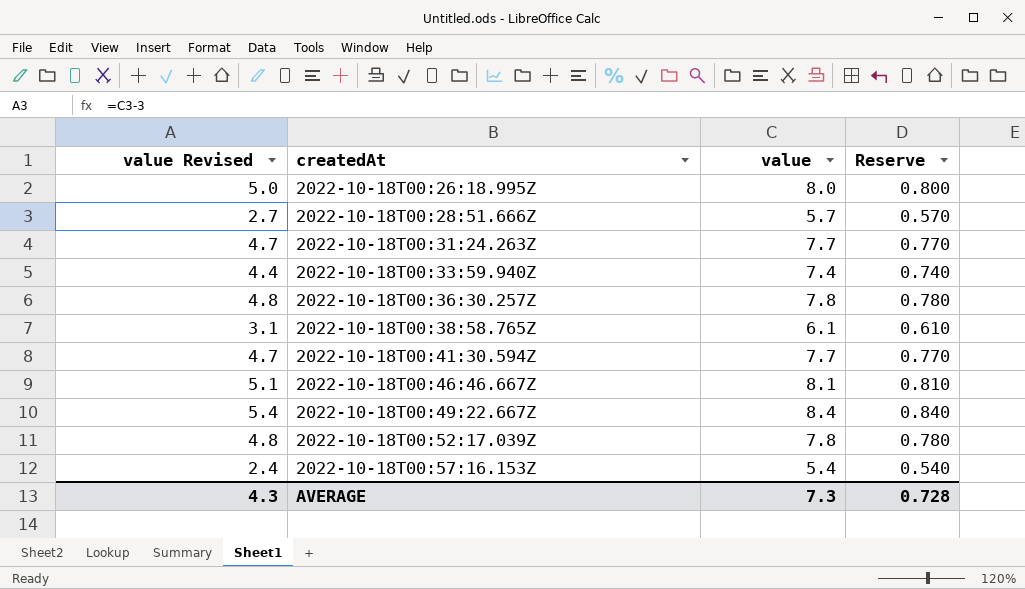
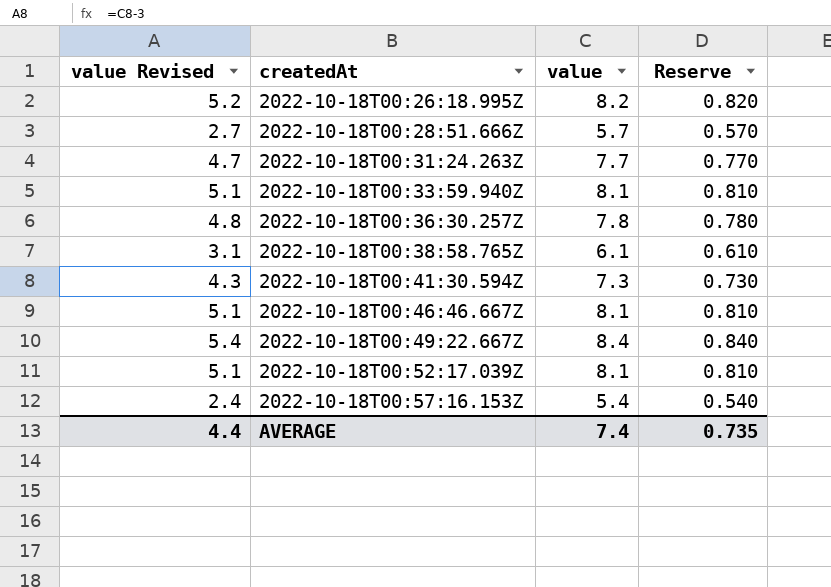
2022-10-18T00:26:18.995Z | value Revised: 5.0 -> 5.2
2022-10-18T00:26:18.995Z | value: 8.0 -> 8.2
2022-10-18T00:26:18.995Z | Reserve: 0.800 -> 0.820
2022-10-18T00:33:59.940Z | value Revised: 4.4 -> 5.1
2022-10-18T00:33:59.940Z | value: 7.4 -> 8.1
2022-10-18T00:33:59.940Z | Reserve: 0.740 -> 0.810
2022-10-18T00:41:30.594Z | value Revised: 4.7 -> 4.3
2022-10-18T00:41:30.594Z | value: 7.7 -> 7.3
2022-10-18T00:41:30.594Z | Reserve: 0.770 -> 0.730
2022-10-18T00:52:17.039Z | value Revised: 4.8 -> 5.1
2022-10-18T00:52:17.039Z | value: 7.8 -> 8.1
2022-10-18T00:52:17.039Z | Reserve: 0.780 -> 0.810
AVERAGE | value Revised: 4.3 -> 4.4
AVERAGE | value: 7.3 -> 7.4
AVERAGE | Reserve: 0.728 -> 0.735

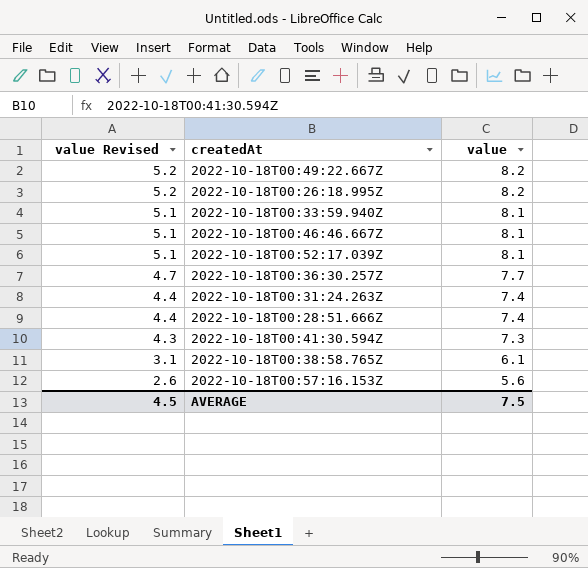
row order: createdAt ascending -> value Revised descending
column Reserve | formula: [value] * 0.1 -> none
2022-10-18T00:49:22.667Z | value Revised: 5.4 -> 5.2
2022-10-18T00:49:22.667Z | value: 8.4 -> 8.2
2022-10-18T00:36:30.257Z | value Revised: 4.8 -> 4.7
2022-10-18T00:36:30.257Z | value: 7.8 -> 7.7
2022-10-18T00:31:24.263Z | value Revised: 4.7 -> 4.4
2022-10-18T00:31:24.263Z | value: 7.7 -> 7.4
2022-10-18T00:28:51.666Z | value Revised: 2.7 -> 4.4
2022-10-18T00:28:51.666Z | value: 5.7 -> 7.4
2022-10-18T00:57:16.153Z | value Revised: 2.4 -> 2.6
2022-10-18T00:57:16.153Z | value: 5.4 -> 5.6
AVERAGE | value Revised: 4.4 -> 4.5
AVERAGE | value: 7.4 -> 7.5

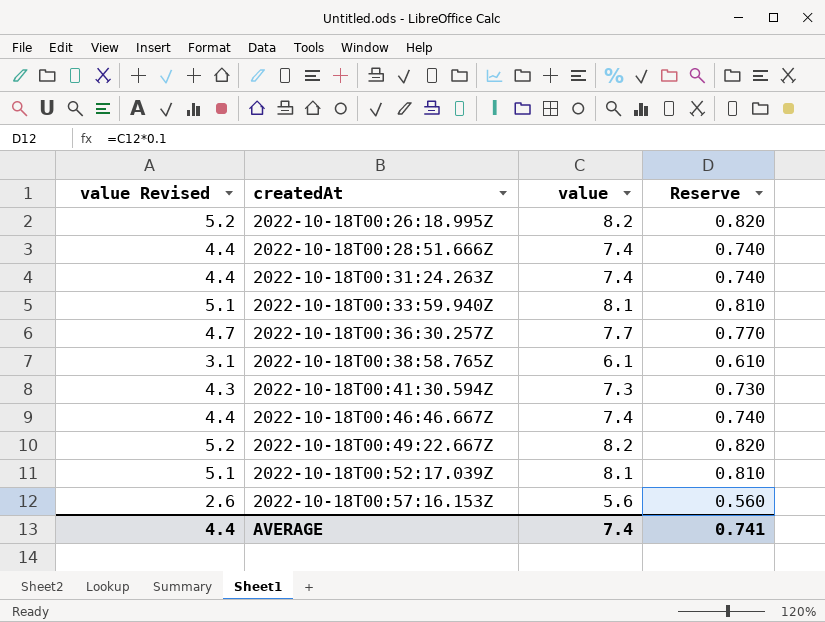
row order: value Revised descending -> createdAt ascending
column Reserve | formula: none -> [value] * 0.1
2022-10-18T00:46:46.667Z | value Revised: 5.1 -> 4.4
2022-10-18T00:46:46.667Z | value: 8.1 -> 7.4
AVERAGE | value Revised: 4.5 -> 4.4
AVERAGE | value: 7.5 -> 7.4

